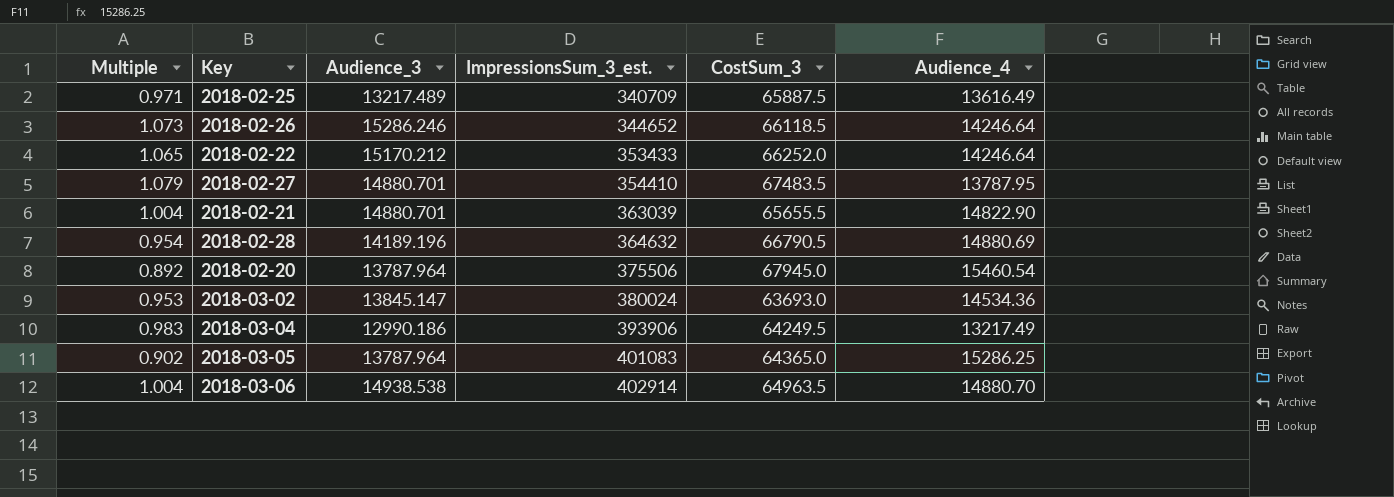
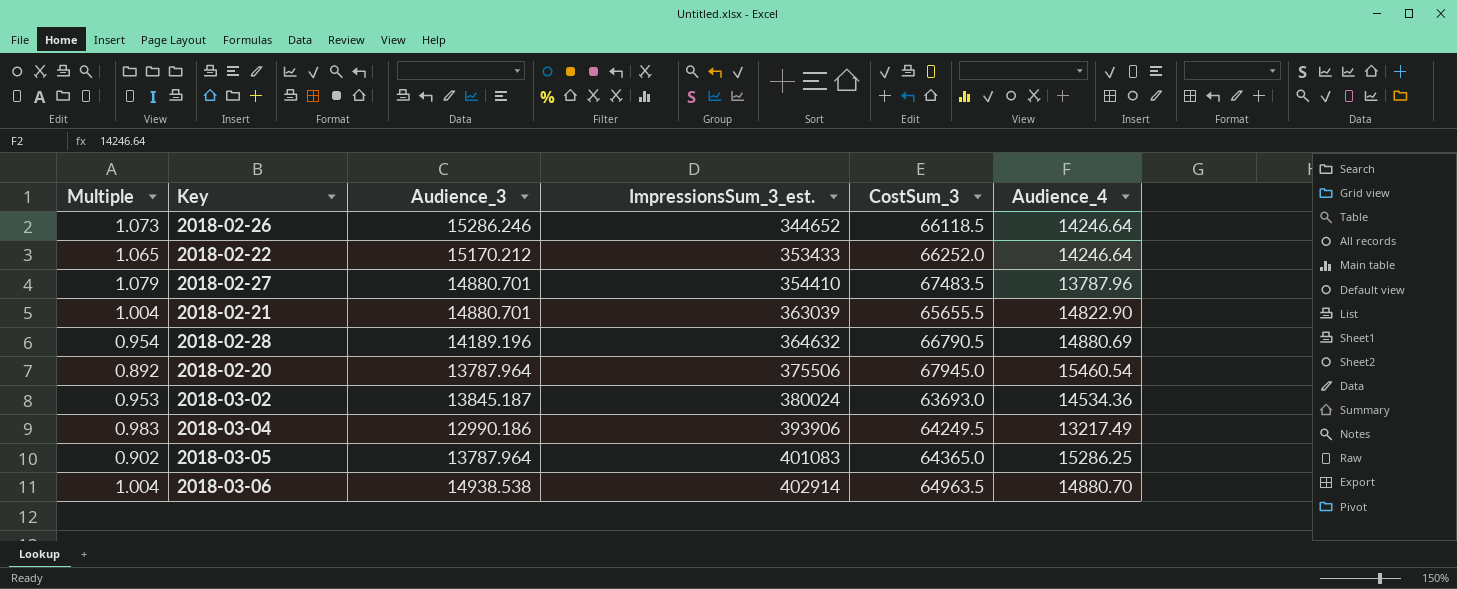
row 2018-02-25: 0.971 | 13217.489 | 340709 | 65887.5 | 13616.49 -> none
2018-02-27 | Audience_4: 13787.95 -> 13787.96
2018-03-02 | Audience_3: 13845.147 -> 13845.187

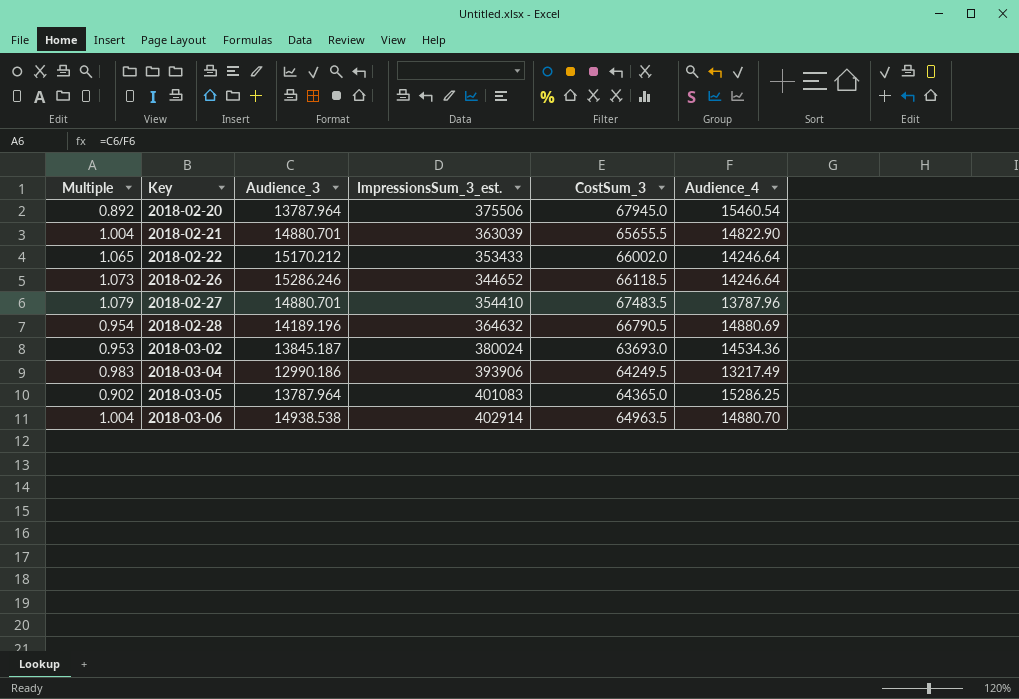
row order: ImpressionsSum_3_est. ascending -> Key ascending
2018-02-22 | CostSum_3: 66252.0 -> 66002.0

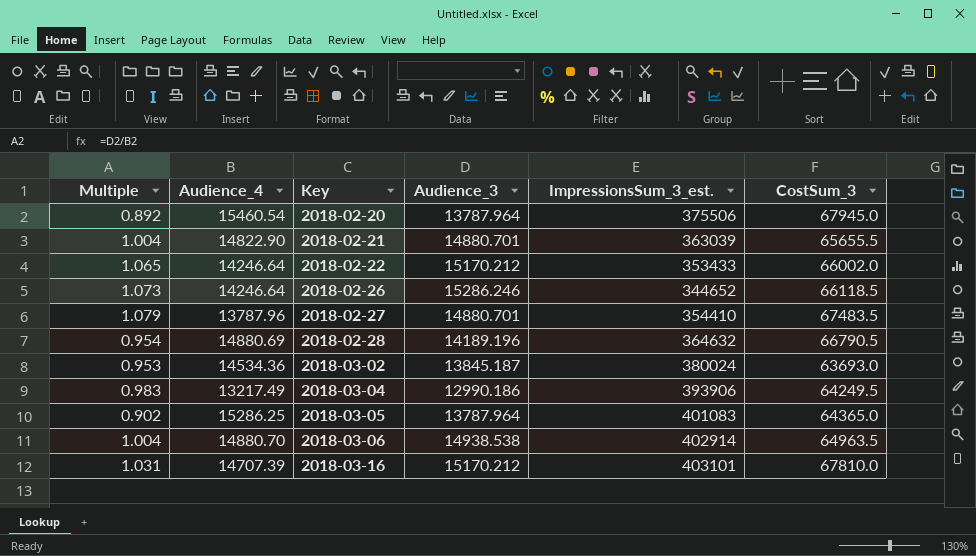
column Audience_4 | position: 6 -> 2
row 2018-03-16: none -> 1.031 | 14707.39 | 15170.212 | 403101 | 67810.0

